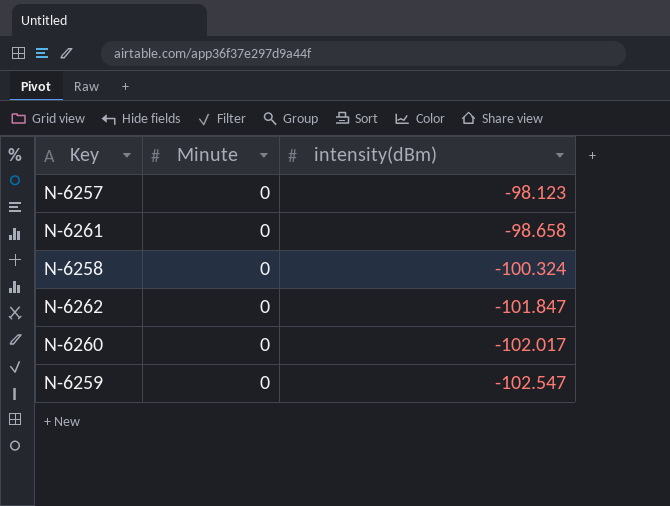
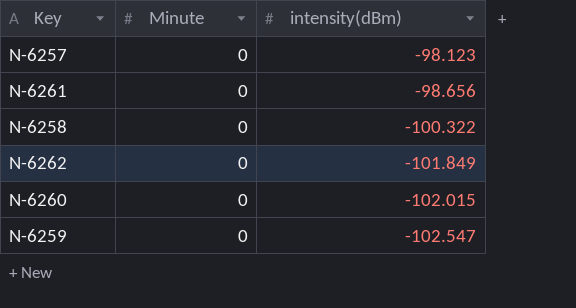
N-6261 | intensity(dBm): -98.658 -> -98.656
N-6258 | intensity(dBm): -100.324 -> -100.322
N-6262 | intensity(dBm): -101.847 -> -101.849
N-6260 | intensity(dBm): -102.017 -> -102.015

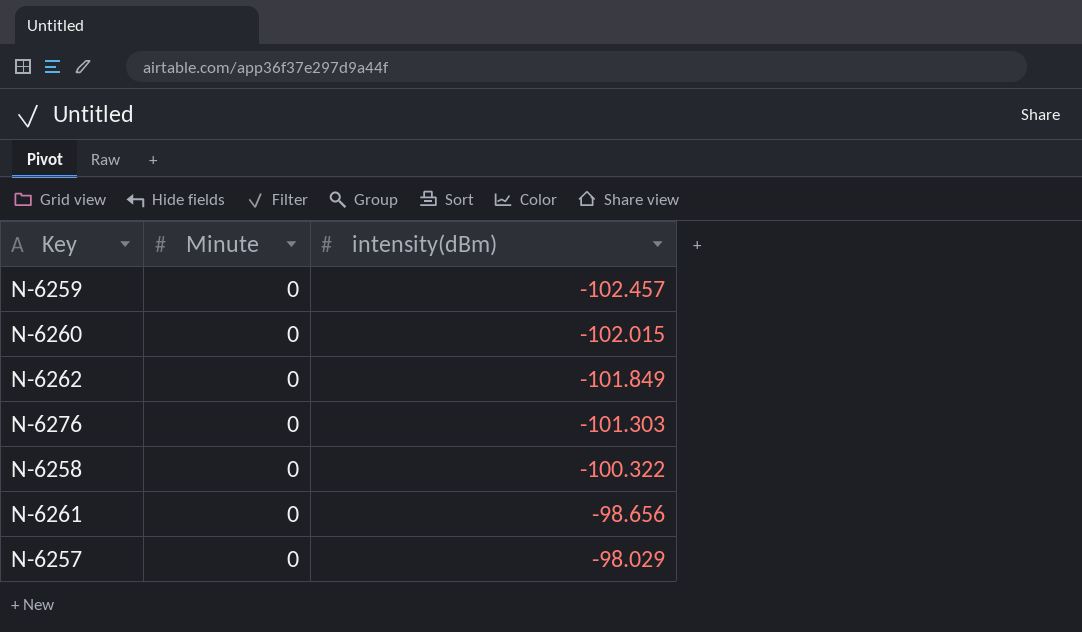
row order: intensity(dBm) descending -> intensity(dBm) ascending
N-6259 | intensity(dBm): -102.547 -> -102.457
row N-6276: none -> 0 | -101.303
N-6257 | intensity(dBm): -98.123 -> -98.029

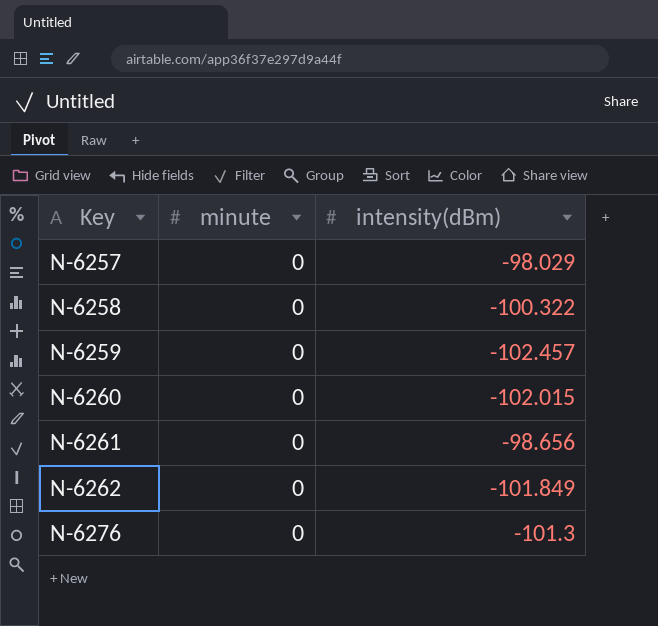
row order: intensity(dBm) ascending -> Key ascending
column name: Minute -> minute
N-6276 | intensity(dBm): -101.303 -> -101.3

